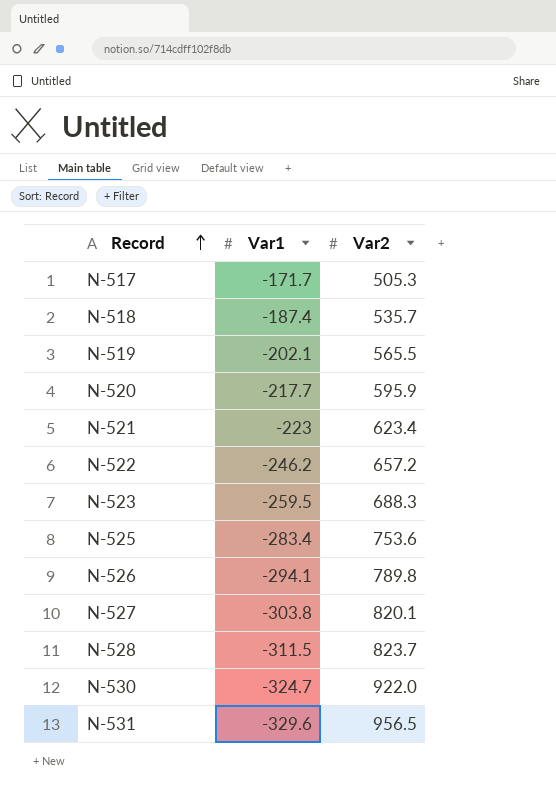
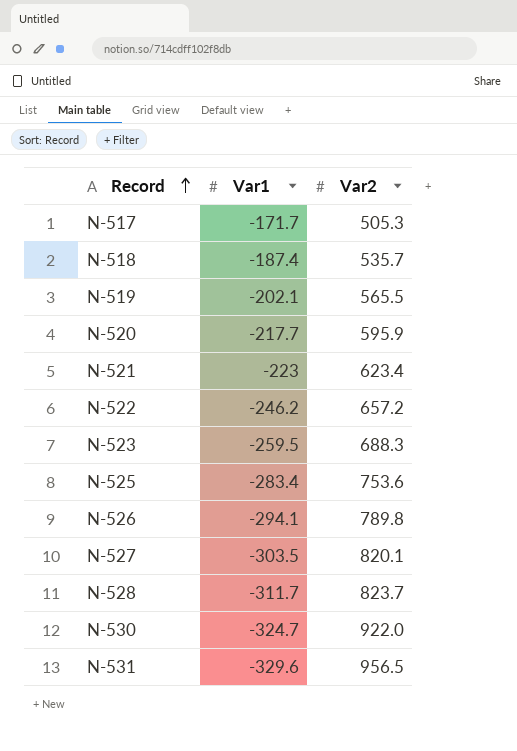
N-527 | Var1: -303.8 -> -303.5
N-528 | Var1: -311.5 -> -311.7

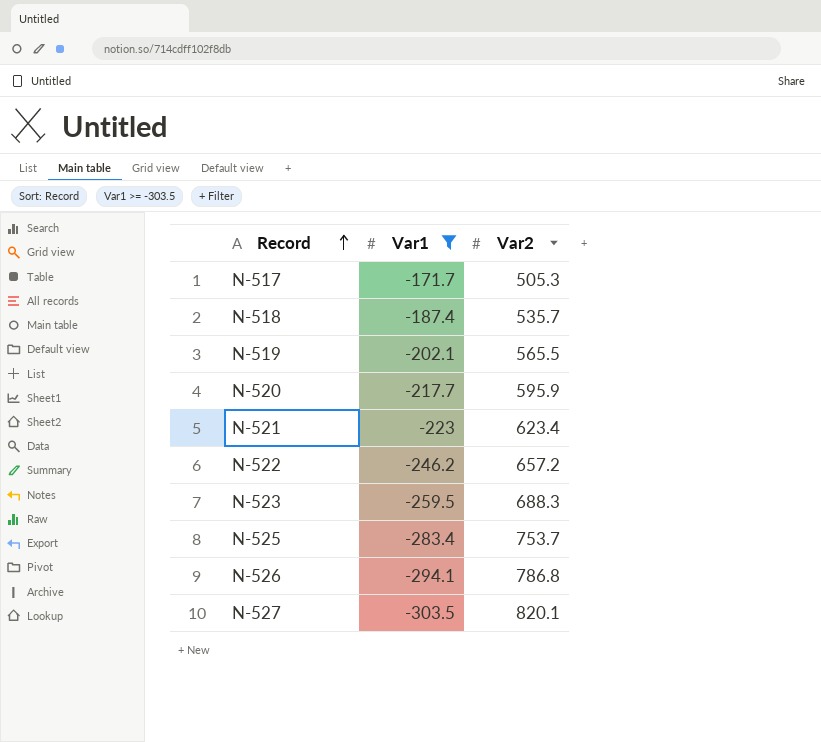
filter: none -> Var1 >= -303.5
N-525 | Var2: 753.6 -> 753.7
N-526 | Var2: 789.8 -> 786.8

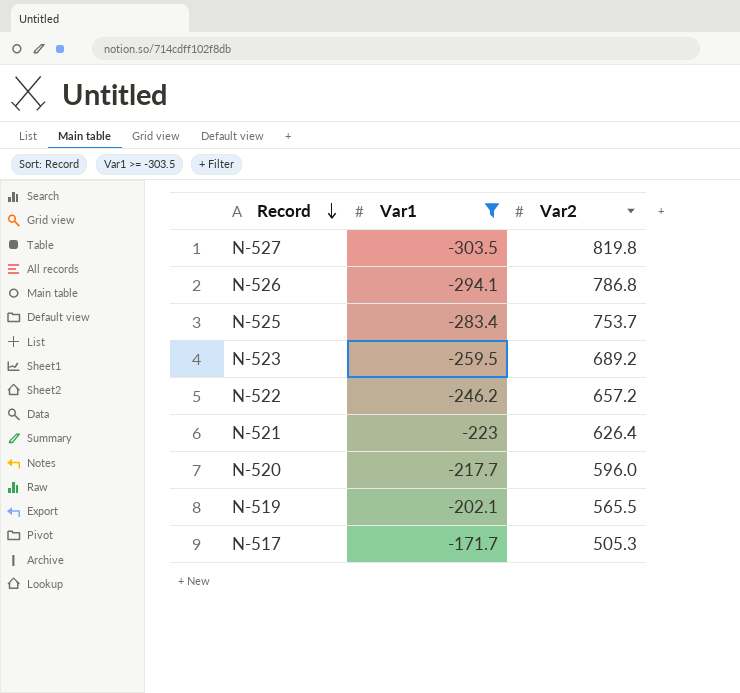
row order: Record ascending -> Record descending
row N-518: -187.4 | 535.7 -> none
N-527 | Var2: 820.1 -> 819.8
N-523 | Var2: 688.3 -> 689.2
N-521 | Var2: 623.4 -> 626.4
N-520 | Var2: 595.9 -> 596.0

